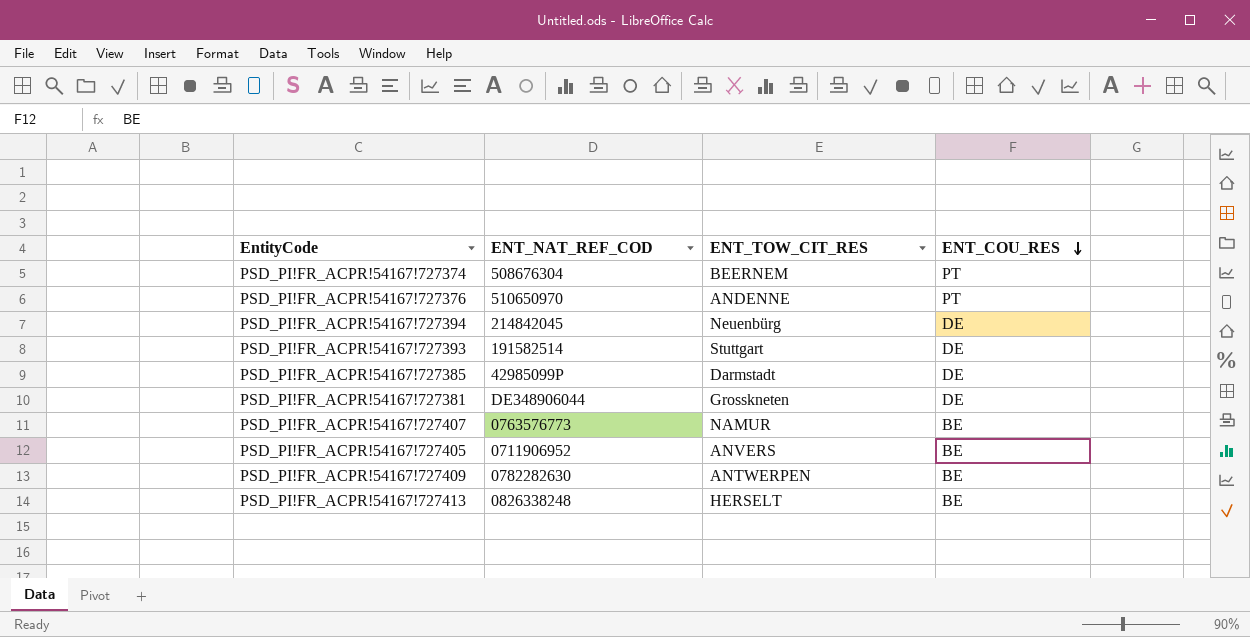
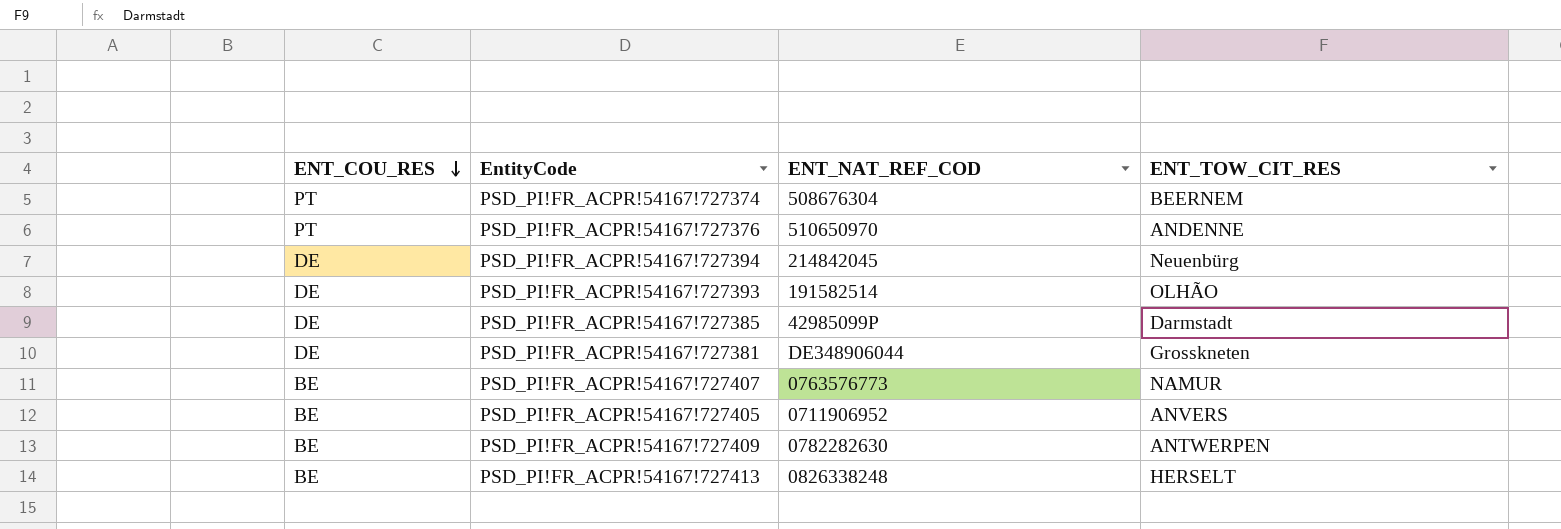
column ENT_COU_RES | position: 4 -> 1
PSD_PI!FR_ACPR!54167!727393 | ENT_TOW_CIT_RES: Stuttgart -> OLHÃO

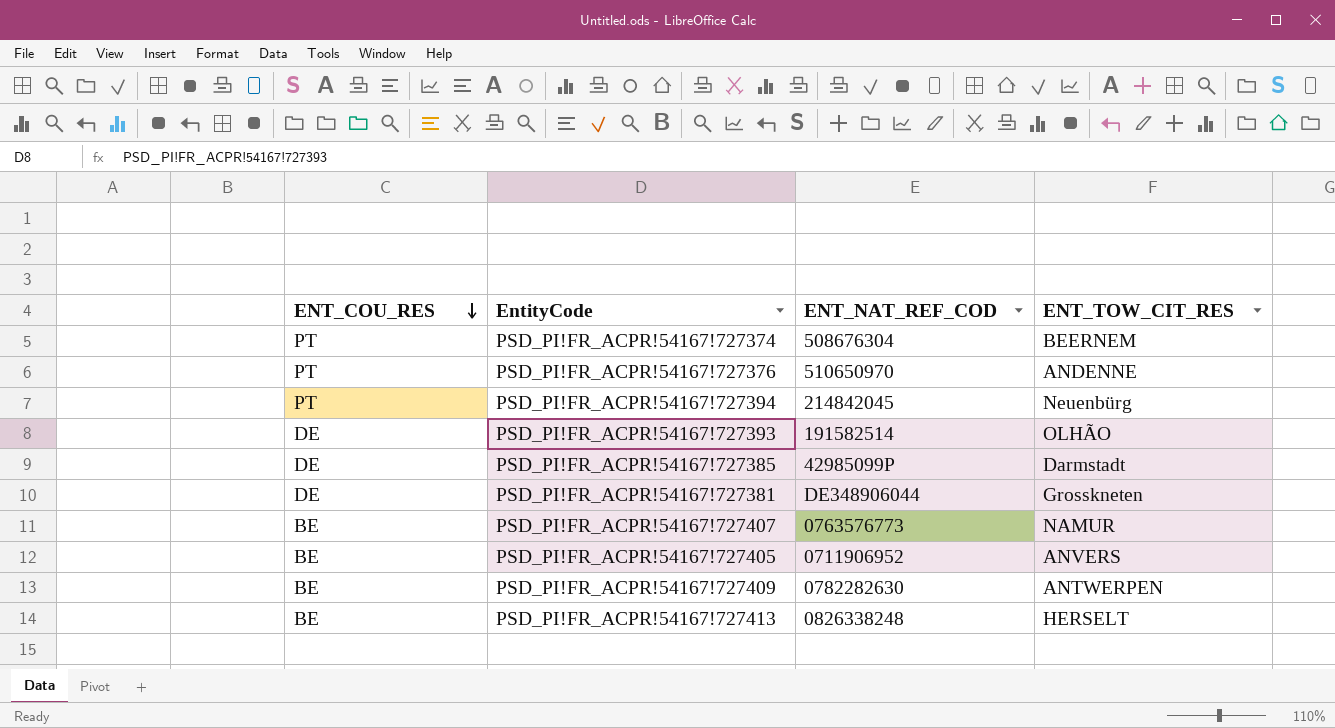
PSD_PI!FR_ACPR!54167!727394 | ENT_COU_RES: DE -> PT

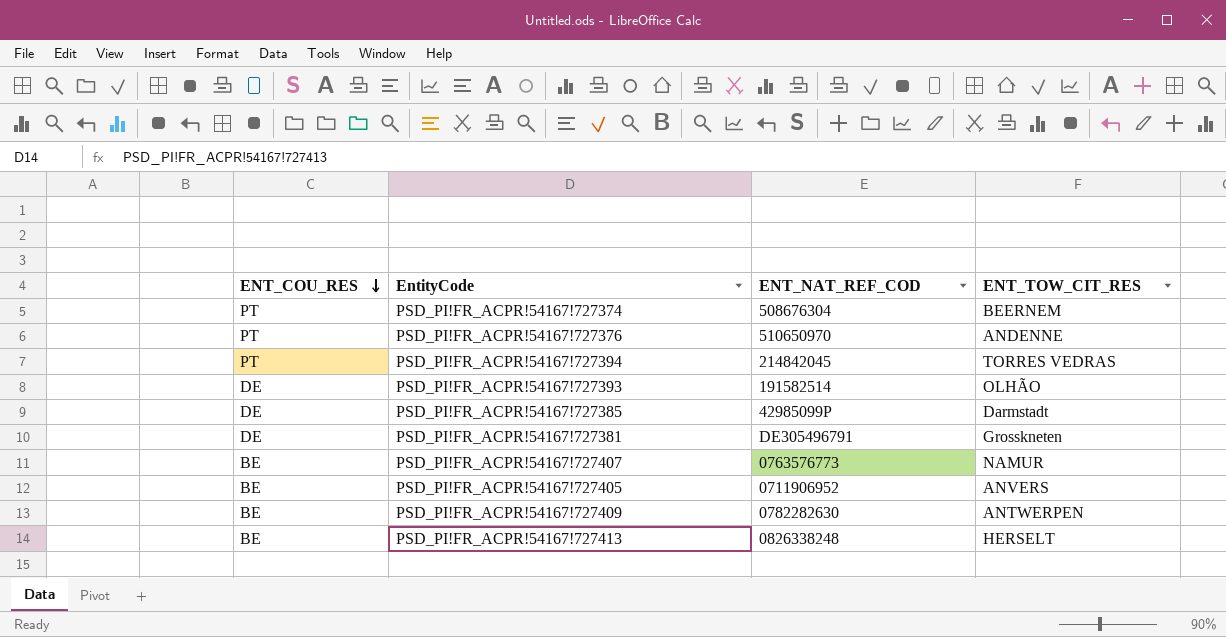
PSD_PI!FR_ACPR!54167!727394 | ENT_TOW_CIT_RES: Neuenbürg -> TORRES VEDRAS
PSD_PI!FR_ACPR!54167!727381 | ENT_NAT_REF_COD: DE348906044 -> DE305496791

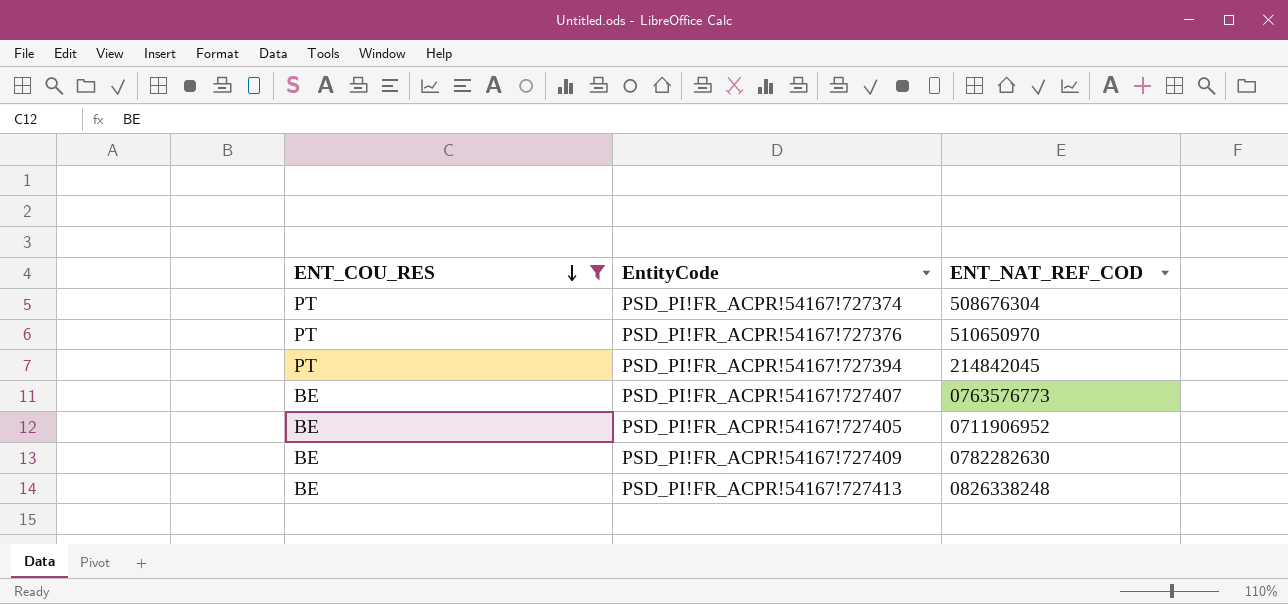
filter: none -> ENT_COU_RES != DE
column ENT_TOW_CIT_RES | position: 4 -> none

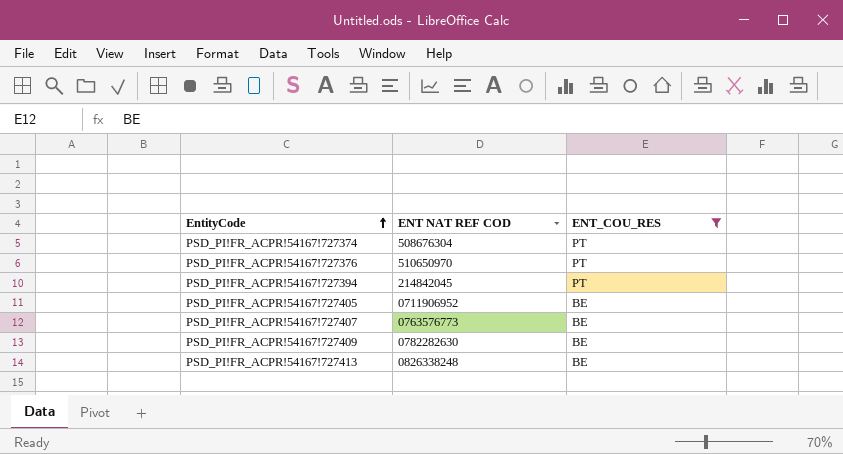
row order: ENT_COU_RES descending -> EntityCode ascending
column name: ENT_NAT_REF_COD -> ENT NAT REF COD
column ENT_COU_RES | position: 1 -> 3

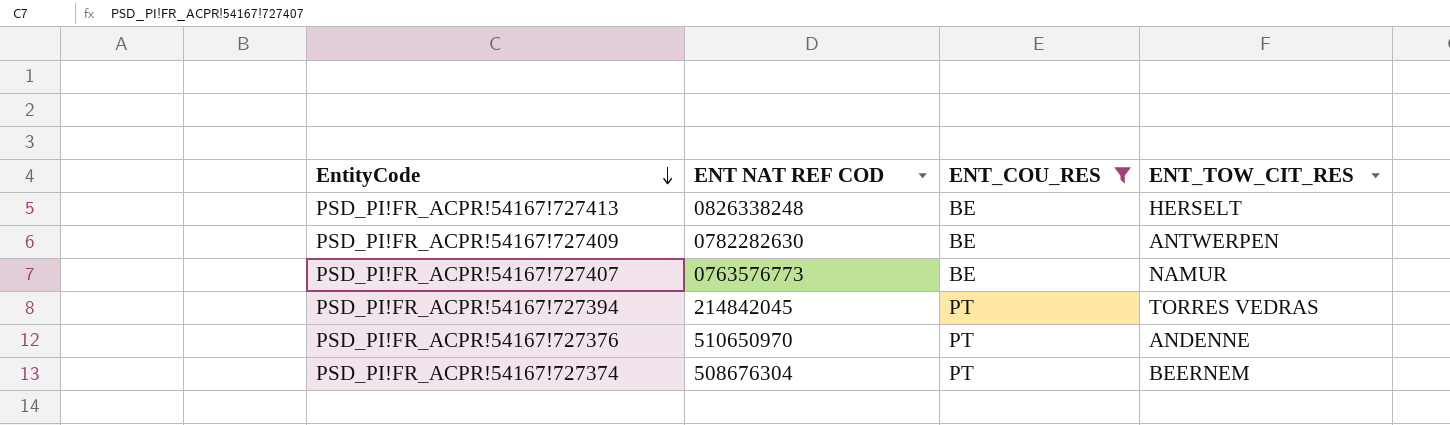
row order: EntityCode ascending -> EntityCode descending
column ENT_TOW_CIT_RES | position: none -> 4
row PSD_PI!FR_ACPR!54167!727405: 0711906952 | BE -> none

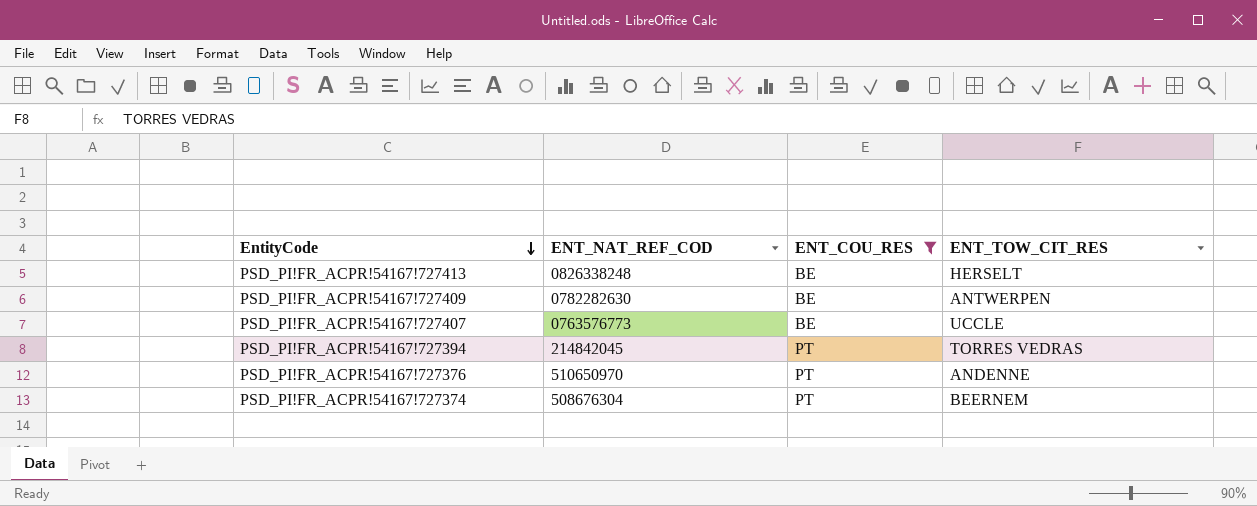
column name: ENT NAT REF COD -> ENT_NAT_REF_COD
PSD_PI!FR_ACPR!54167!727407 | ENT_TOW_CIT_RES: NAMUR -> UCCLE

